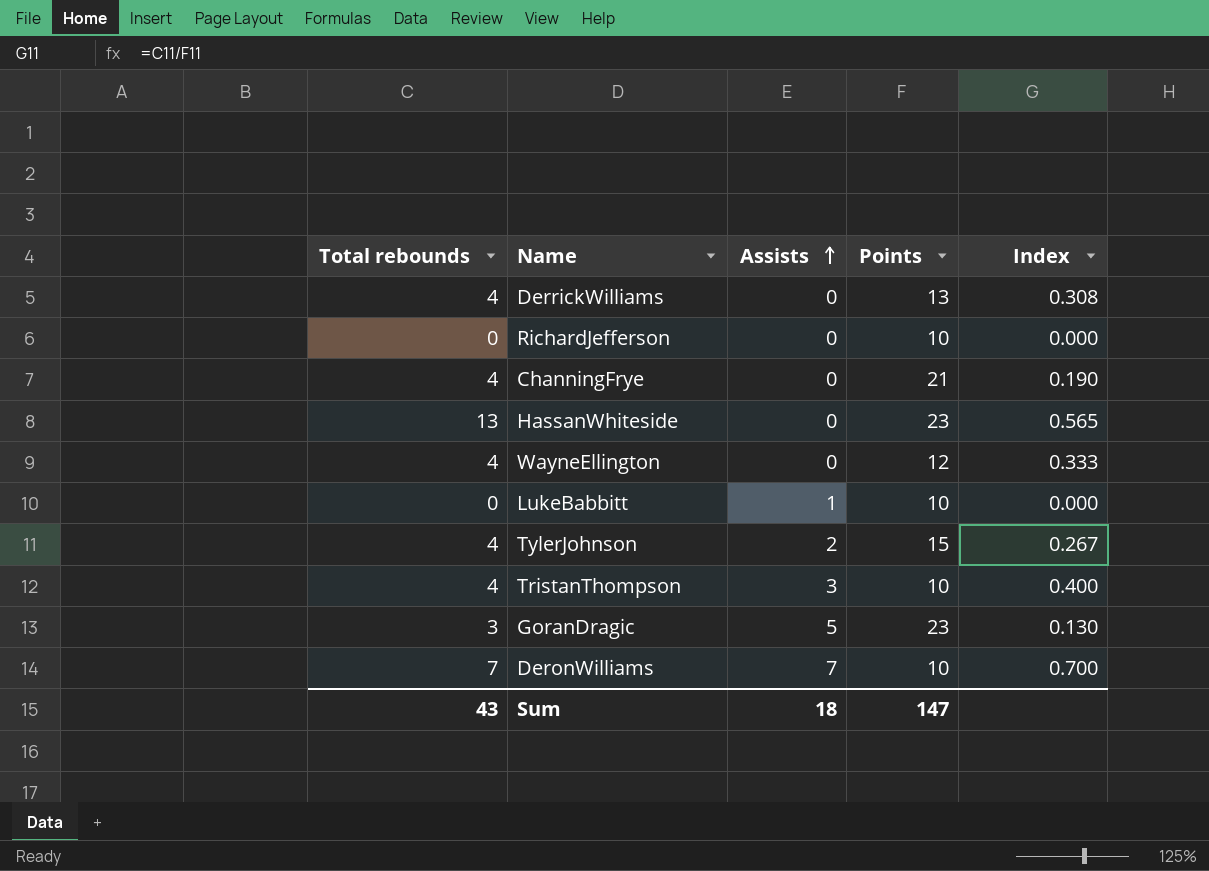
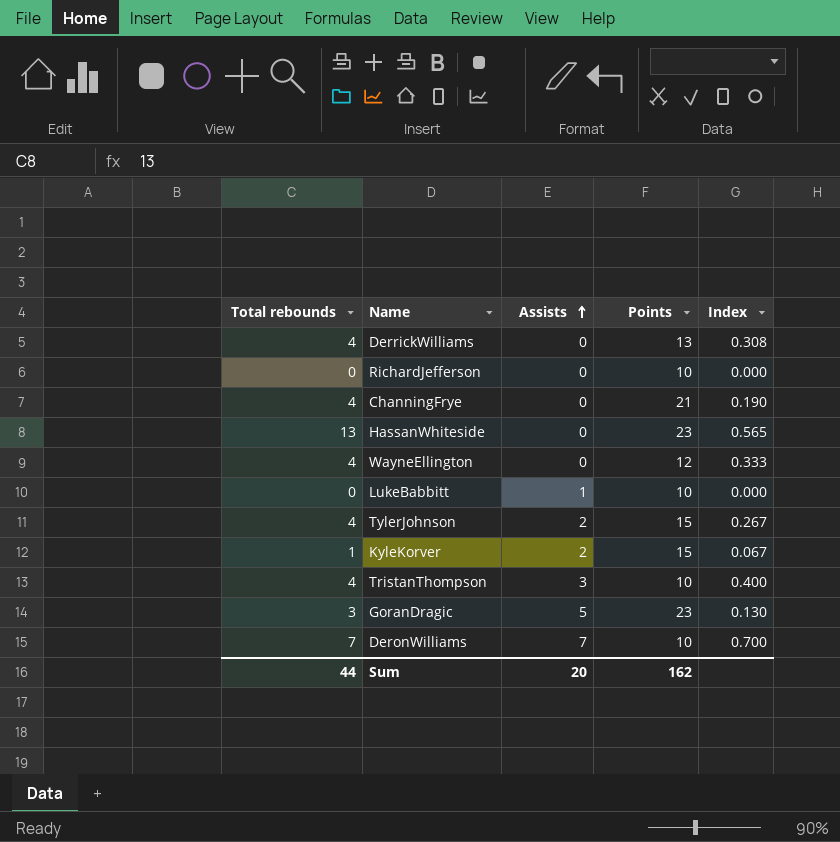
row KyleKorver: none -> 1 | 2 | 15 | 0.067
Sum | Total rebounds: 43 -> 44
Sum | Assists: 18 -> 20
Sum | Points: 147 -> 162

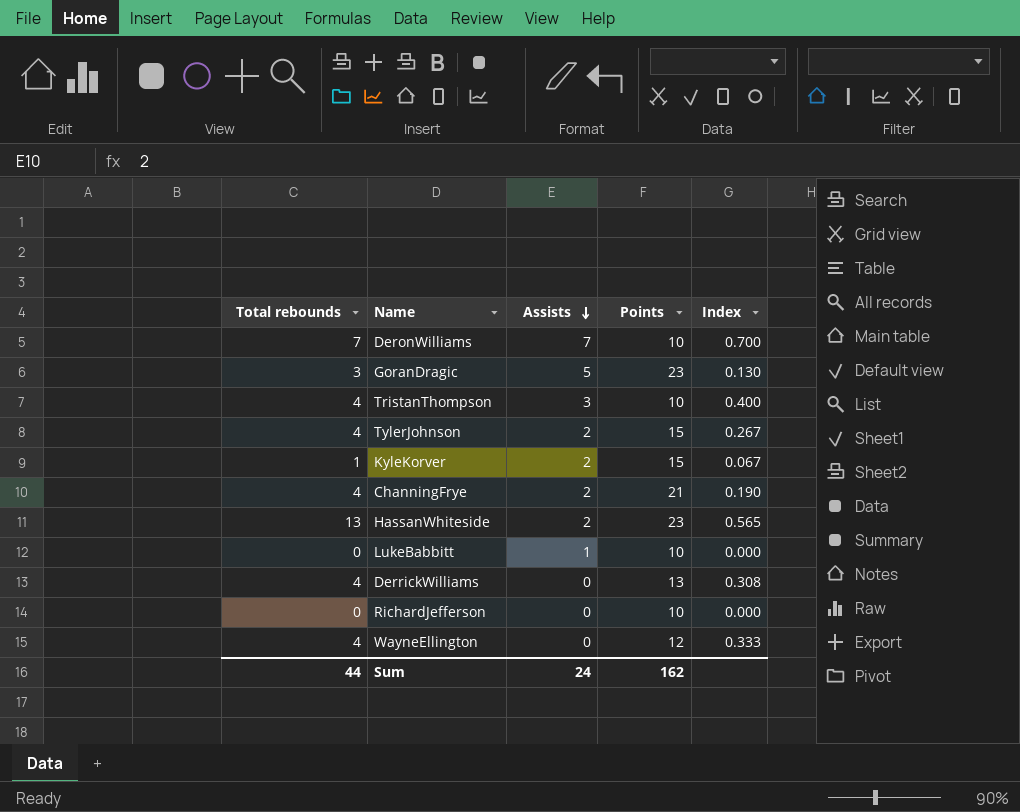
row order: Assists ascending -> Assists descending
ChanningFrye | Assists: 0 -> 2
HassanWhiteside | Assists: 0 -> 2
Sum | Assists: 20 -> 24

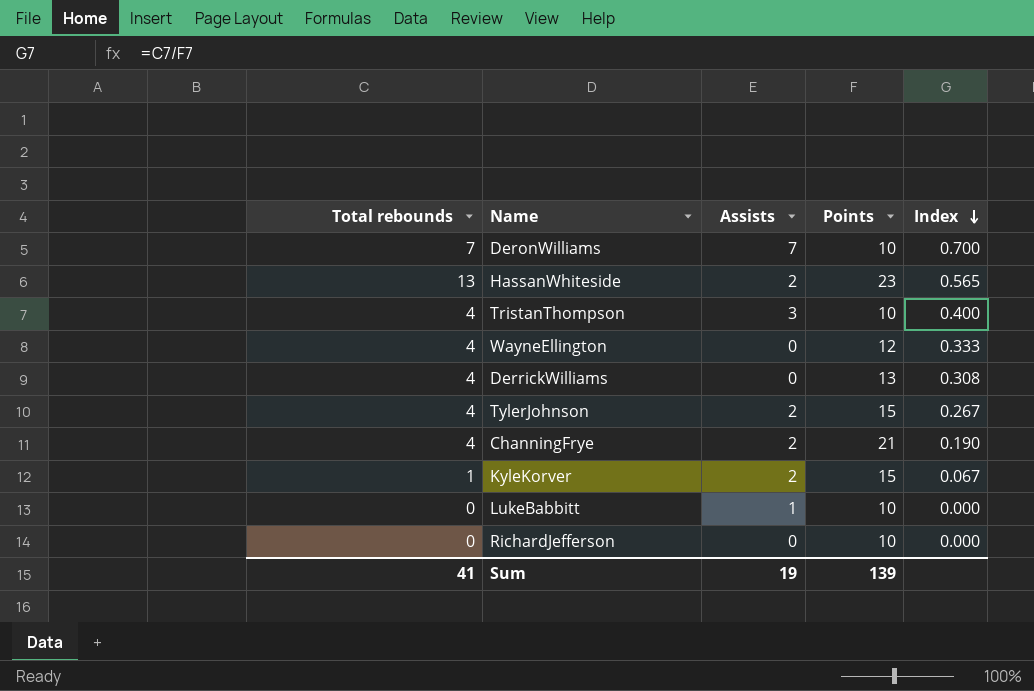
row order: Assists descending -> Index descending
row GoranDragic: 3 | 5 | 23 | 0.130 -> none
Sum | Total rebounds: 44 -> 41
Sum | Assists: 24 -> 19
Sum | Points: 162 -> 139

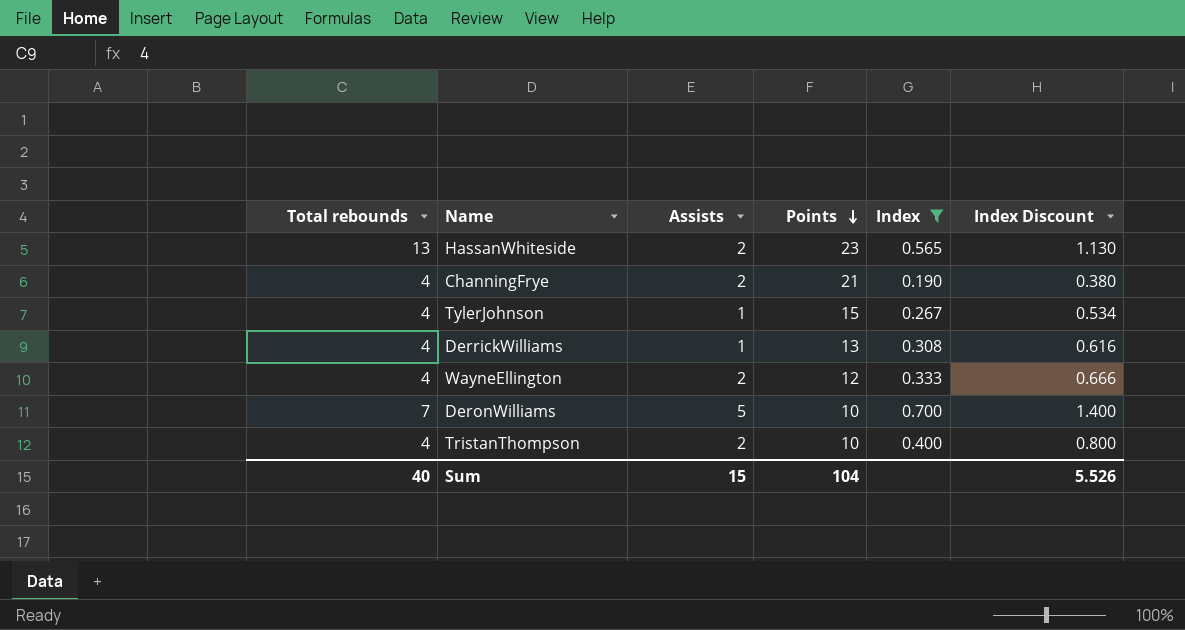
filter: none -> Index >= 0.190
row order: Index descending -> Points descending
column Index Discount | formula: none -> [Index] * 2
TylerJohnson | Assists: 2 -> 1
DerrickWilliams | Assists: 0 -> 1
WayneEllington | Assists: 0 -> 2
DeronWilliams | Assists: 7 -> 5
TristanThompson | Assists: 3 -> 2
Sum | Total rebounds: 41 -> 40
Sum | Assists: 19 -> 15
Sum | Points: 139 -> 104

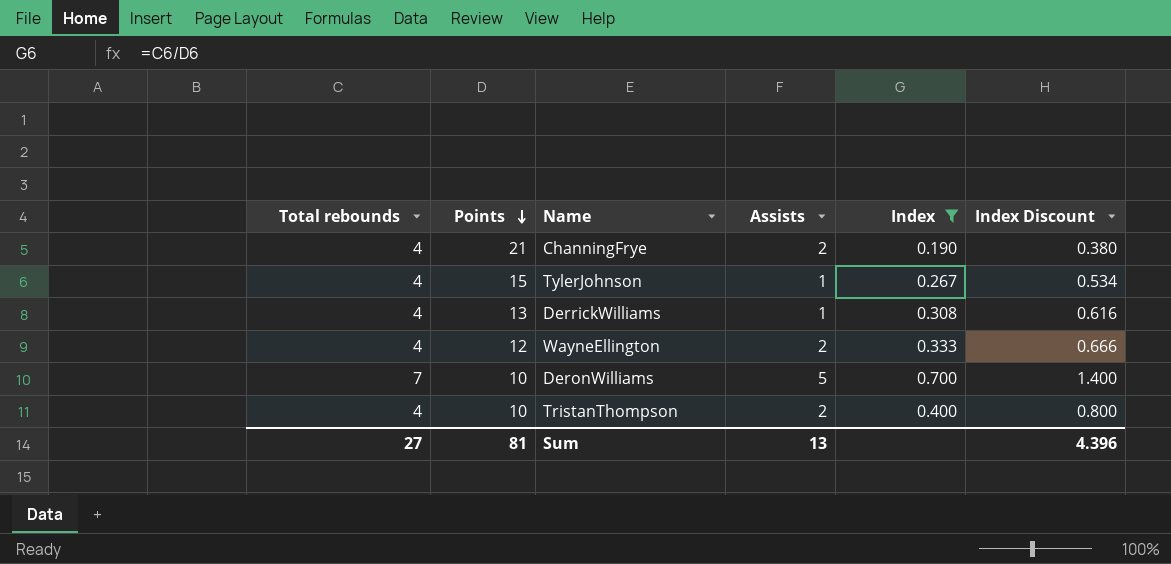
column Points | position: 4 -> 2
row HassanWhiteside: 13 | 2 | 23 | 0.565 | 1.130 -> none
Sum | Total rebounds: 40 -> 27
Sum | Points: 104 -> 81
Sum | Assists: 15 -> 13
Sum | Index Discount: 5.526 -> 4.396

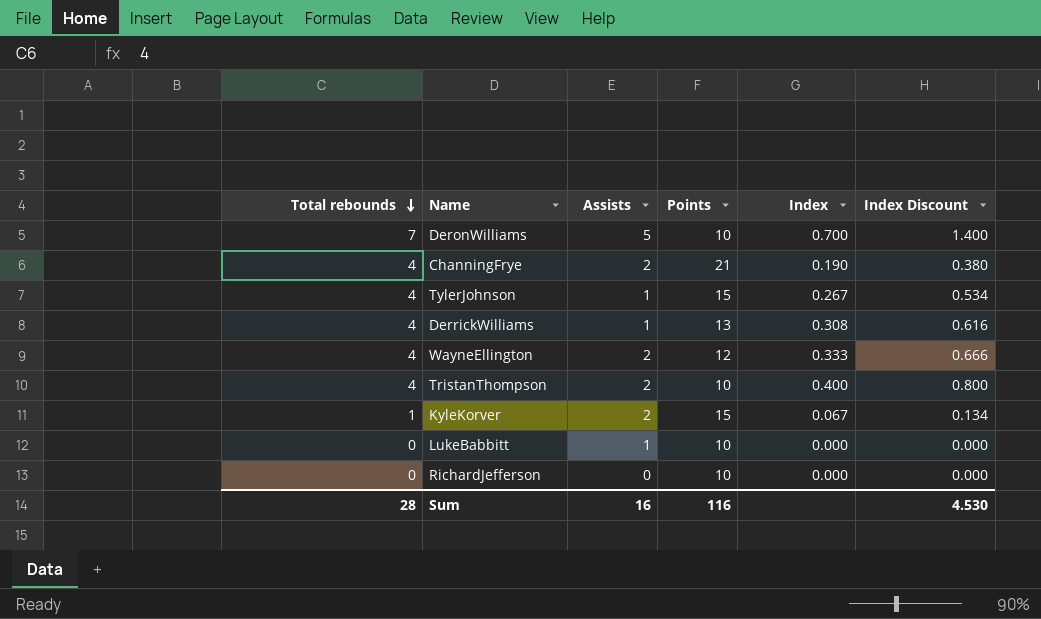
filter: Index >= 0.190 -> none
row order: Points descending -> Total rebounds descending
column Points | position: 2 -> 4
Sum | Total rebounds: 27 -> 28
Sum | Assists: 13 -> 16
Sum | Points: 81 -> 116
Sum | Index Discount: 4.396 -> 4.530

